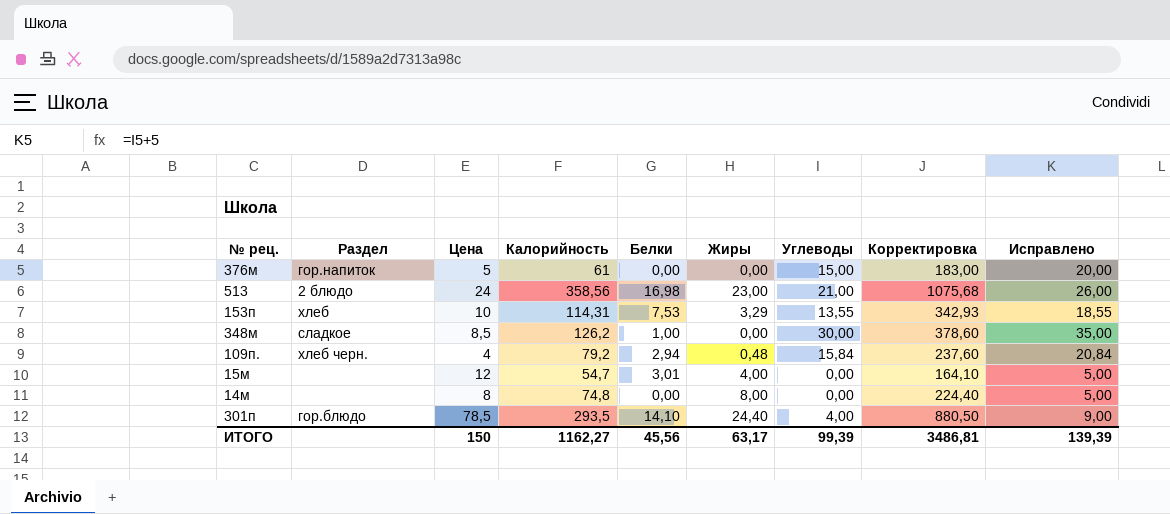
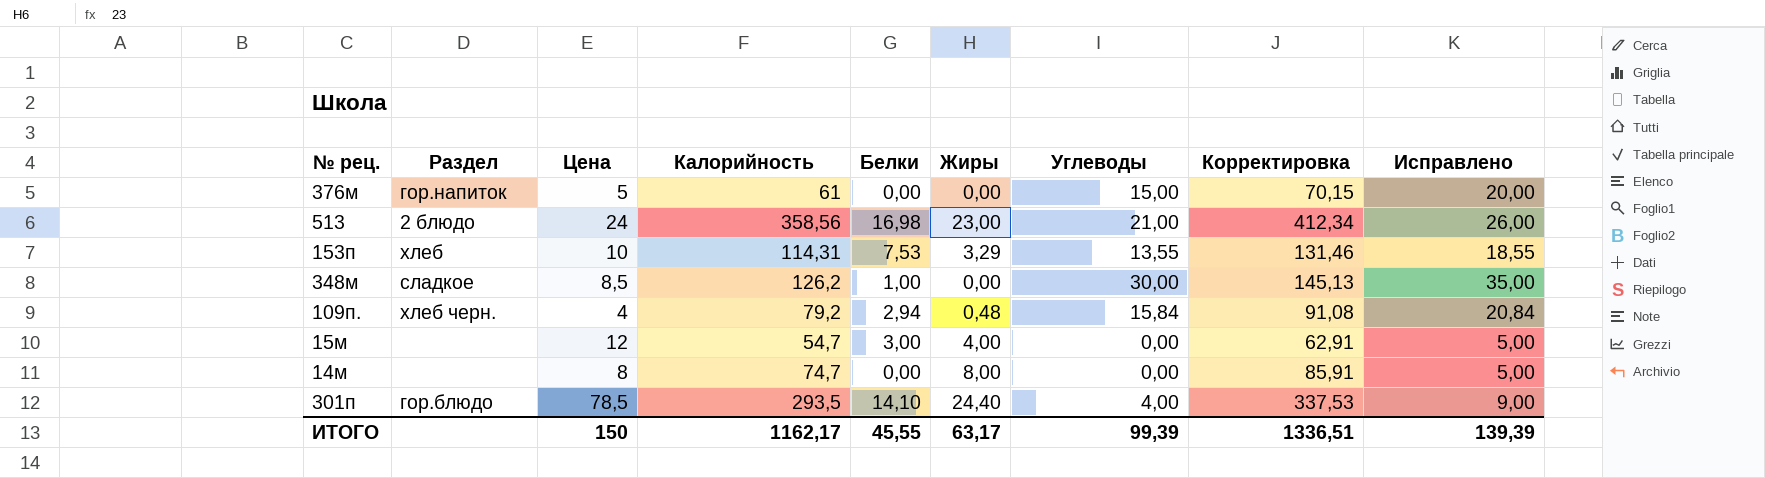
column Корректировка | formula: [Калорийность] * 3 -> [Калорийность] * 1,15
15м | Белки: 3,01 -> 3,00
14м | Калорийность: 74,8 -> 74,7
ИТОГО | Калорийность: 1162,27 -> 1162,17
ИТОГО | Белки: 45,56 -> 45,55
ИТОГО | Корректировка: 3486,81 -> 1336,51

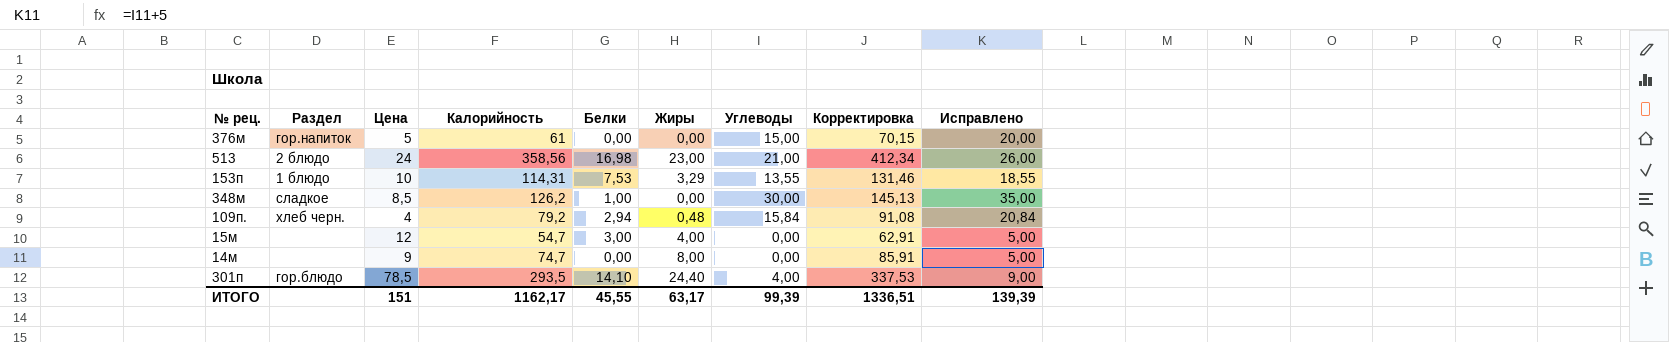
153п | Раздел: хлеб -> 1 блюдо
14м | Цена: 8 -> 9
ИТОГО | Цена: 150 -> 151

